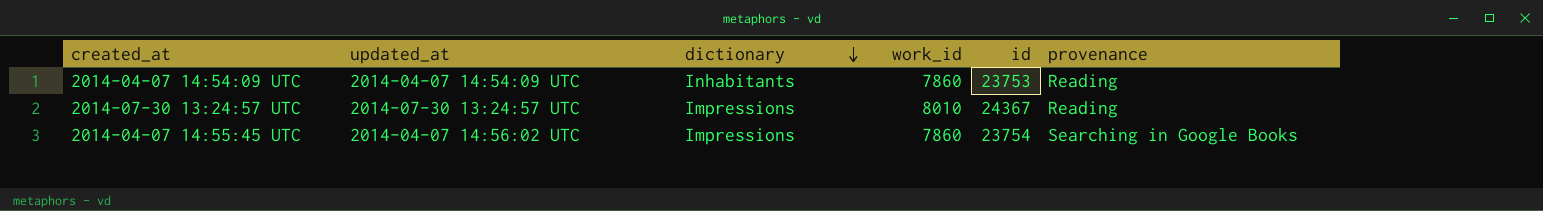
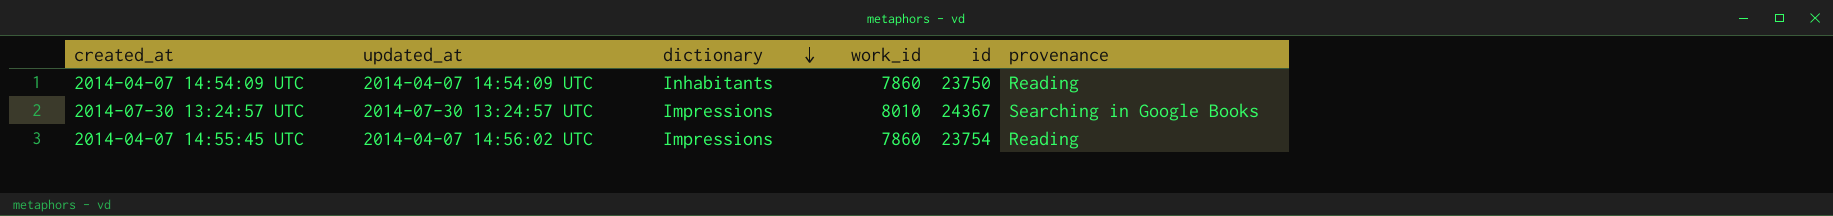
2014-04-07 14:54:09 UTC | id: 23753 -> 23750
2014-07-30 13:24:57 UTC | provenance: Reading -> Searching in Google Books
2014-04-07 14:55:45 UTC | provenance: Searching in Google Books -> Reading

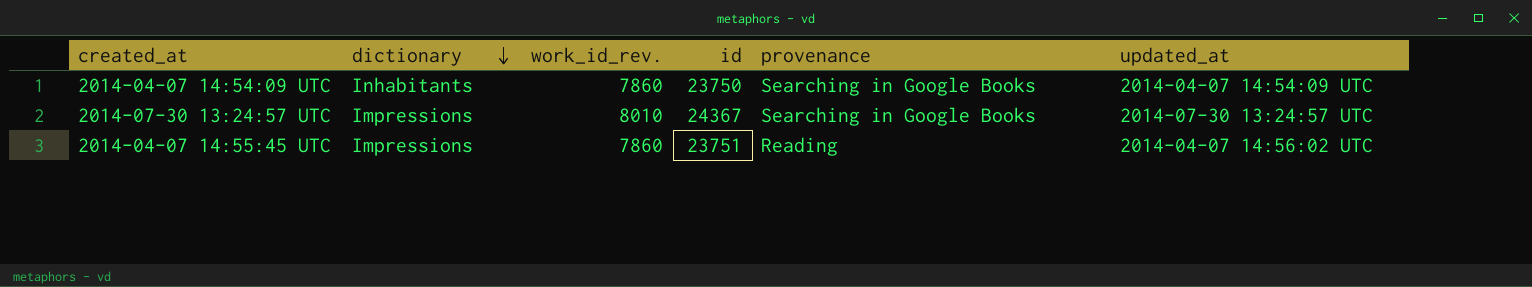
column name: work_id -> work_id_rev.
column updated_at | position: 2 -> 6
2014-04-07 14:54:09 UTC | provenance: Reading -> Searching in Google Books
2014-04-07 14:55:45 UTC | id: 23754 -> 23751

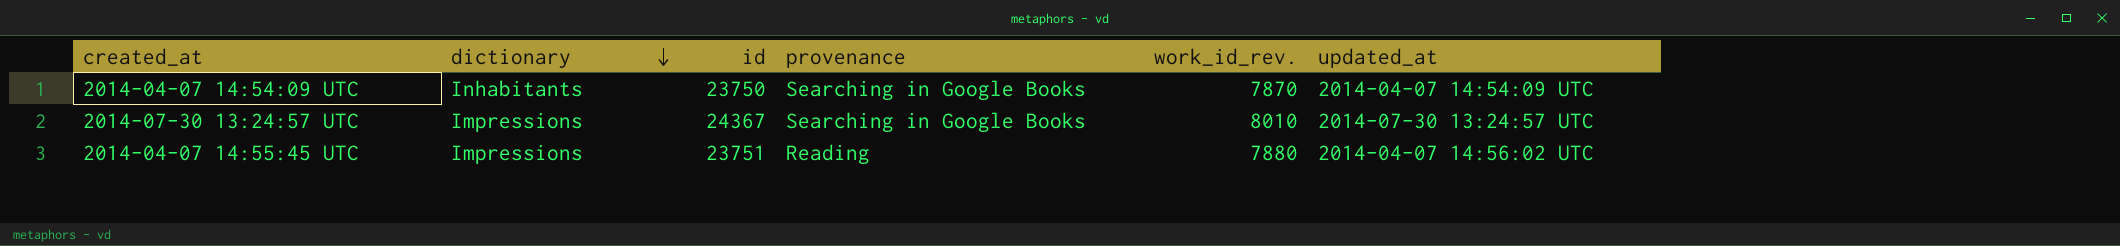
column work_id_rev. | position: 3 -> 5
2014-04-07 14:54:09 UTC | work_id_rev.: 7860 -> 7870
2014-04-07 14:55:45 UTC | work_id_rev.: 7860 -> 7880

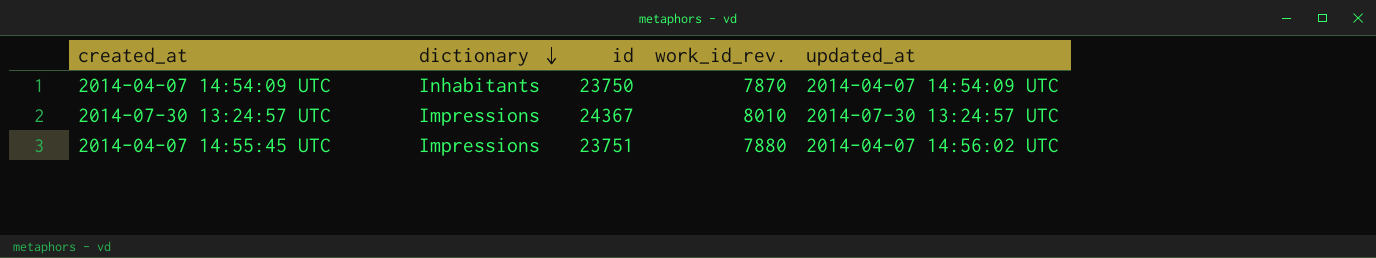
column provenance | position: 4 -> none

